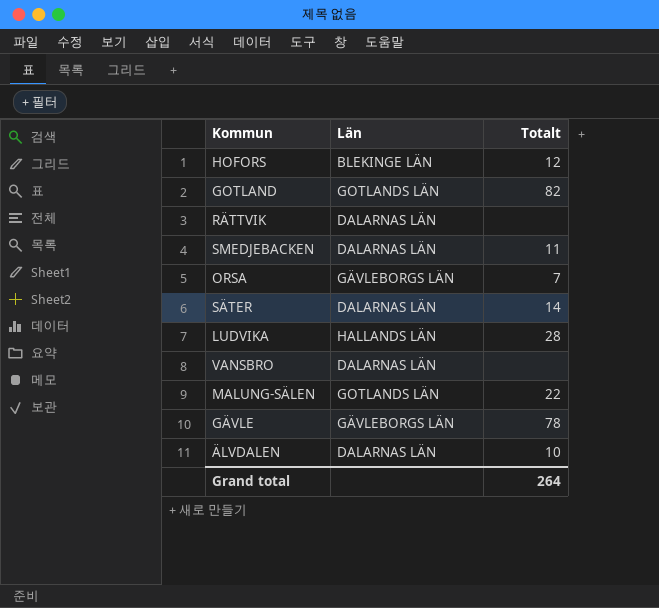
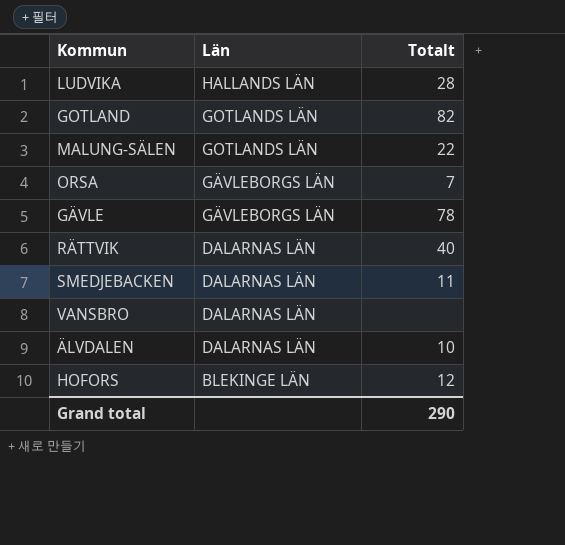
row order: none -> Län descending
row SÄTER: DALARNAS LÄN | 14 -> none
RÄTTVIK | Totalt: none -> 40
Grand total | Totalt: 264 -> 290

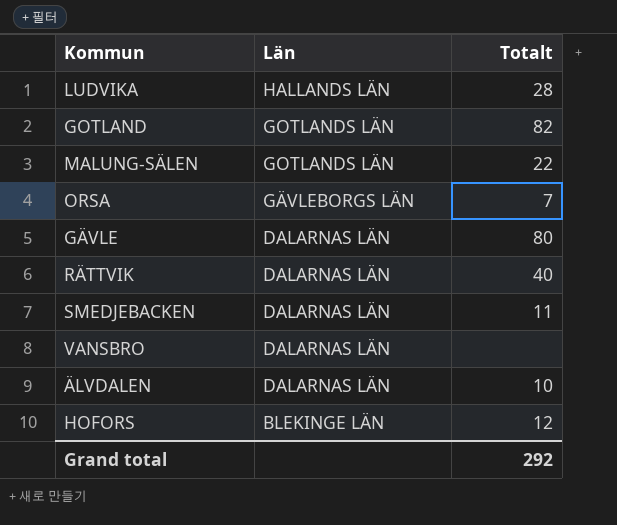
GÄVLE | Län: GÄVLEBORGS LÄN -> DALARNAS LÄN
GÄVLE | Totalt: 78 -> 80
Grand total | Totalt: 290 -> 292

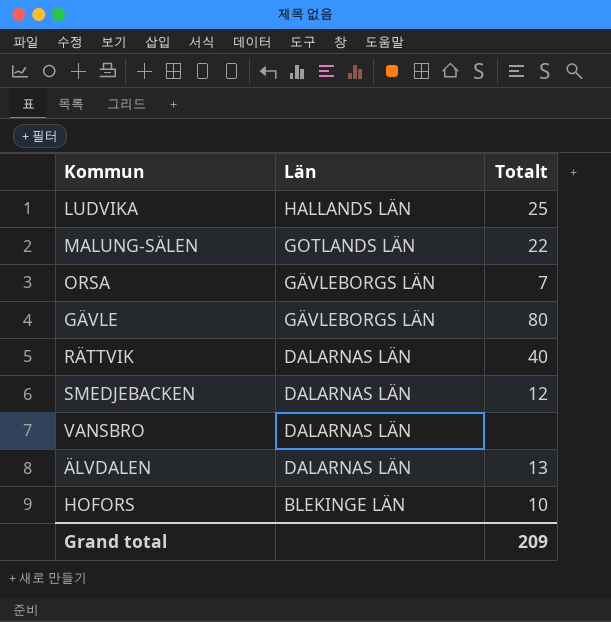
row GOTLAND: GOTLANDS LÄN | 82 -> none
LUDVIKA | Totalt: 28 -> 25
GÄVLE | Län: DALARNAS LÄN -> GÄVLEBORGS LÄN
SMEDJEBACKEN | Totalt: 11 -> 12
ÄLVDALEN | Totalt: 10 -> 13
HOFORS | Totalt: 12 -> 10
Grand total | Totalt: 292 -> 209

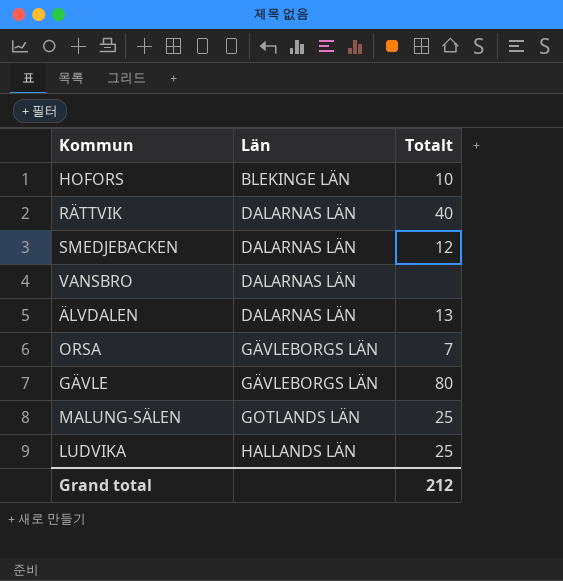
row order: Län descending -> Län ascending
MALUNG-SÄLEN | Totalt: 22 -> 25
Grand total | Totalt: 209 -> 212

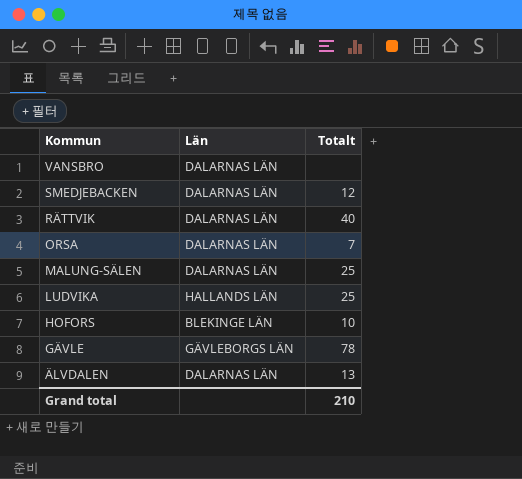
row order: Län ascending -> Kommun descending
ORSA | Län: GÄVLEBORGS LÄN -> DALARNAS LÄN
MALUNG-SÄLEN | Län: GOTLANDS LÄN -> DALARNAS LÄN
GÄVLE | Totalt: 80 -> 78
Grand total | Totalt: 212 -> 210

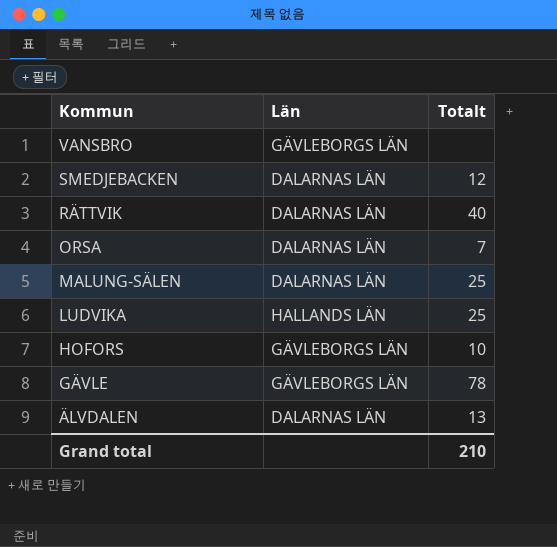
VANSBRO | Län: DALARNAS LÄN -> GÄVLEBORGS LÄN
HOFORS | Län: BLEKINGE LÄN -> GÄVLEBORGS LÄN

